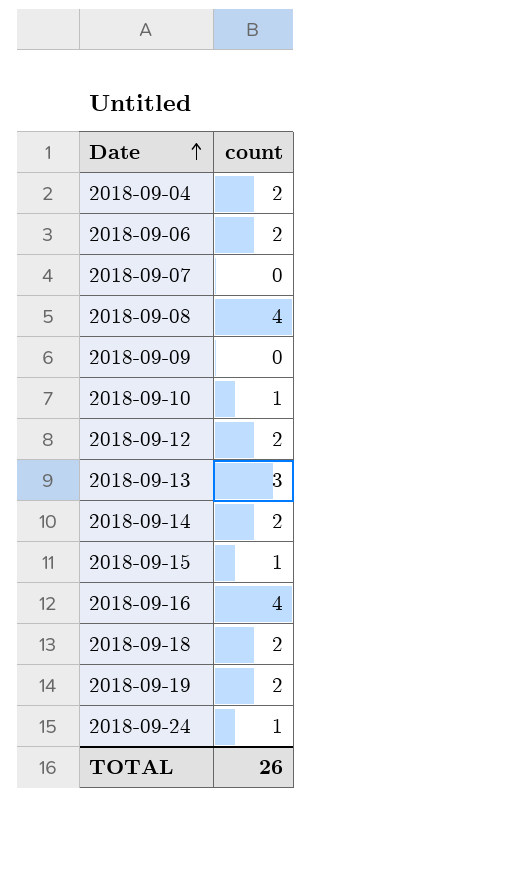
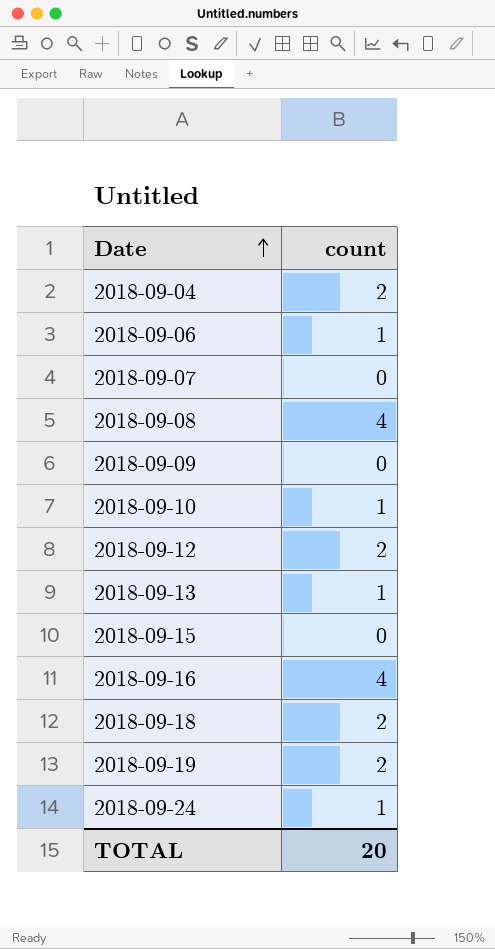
row 2018-09-14: 2 -> none
2018-09-06 | count: 2 -> 1
2018-09-13 | count: 3 -> 1
2018-09-15 | count: 1 -> 0
TOTAL | count: 26 -> 20

